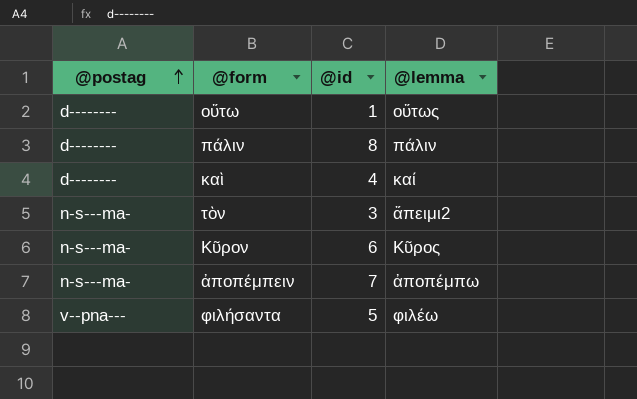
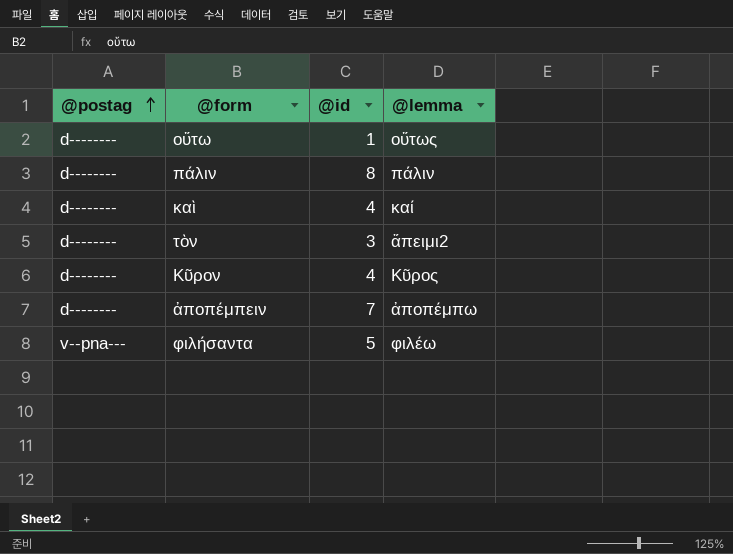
τὸν | @postag: n-s---ma- -> d--------
Κῦρον | @postag: n-s---ma- -> d--------
Κῦρον | @id: 6 -> 4
ἀποπέμπειν | @postag: n-s---ma- -> d--------

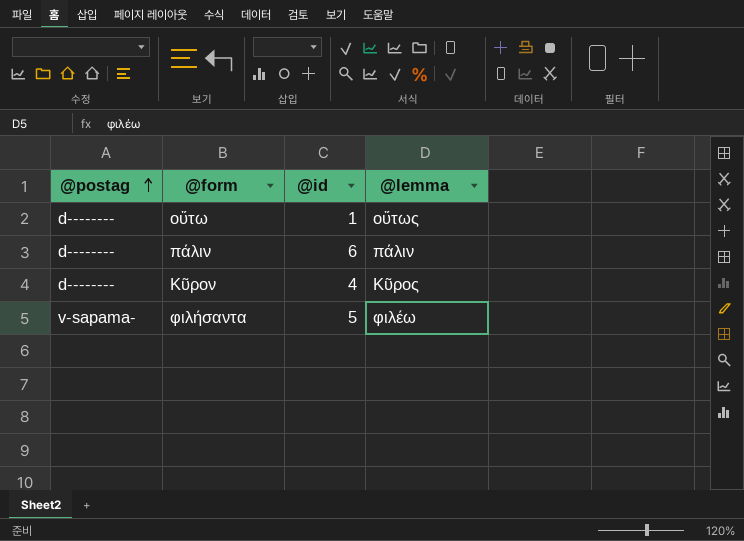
row καὶ: d-------- | 4 | καί -> none
row τὸν: d-------- | 3 | ἄπειμι2 -> none
row ἀποπέμπειν: d-------- | 7 | ἀποπέμπω -> none
πάλιν | @id: 8 -> 6
φιλήσαντα | @postag: v--pna--- -> v-sapama-

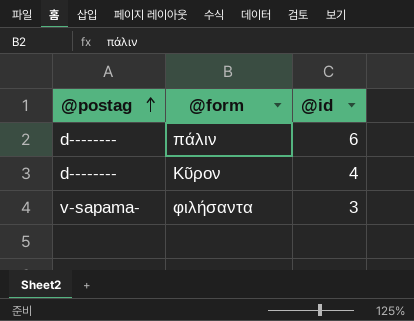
column @lemma | position: 4 -> none
row οὕτω: d-------- | 1 | οὕτως -> none
φιλήσαντα | @id: 5 -> 3

